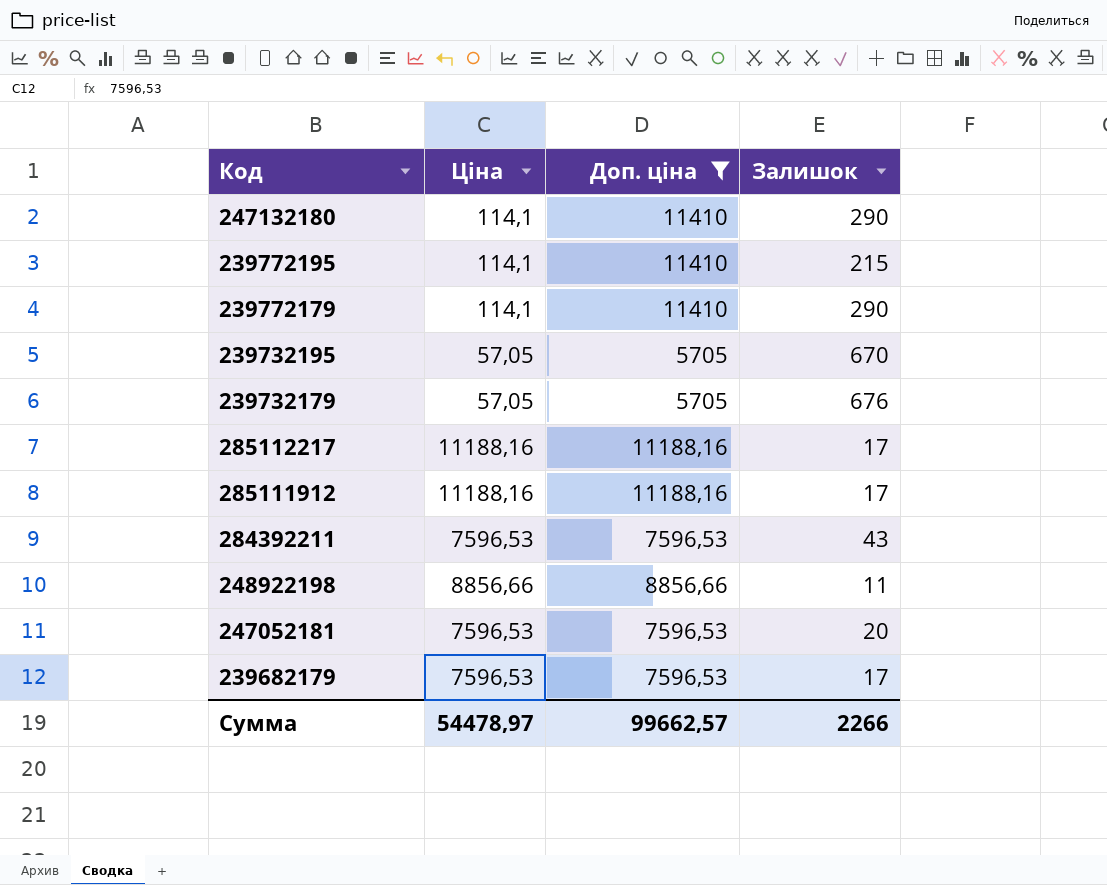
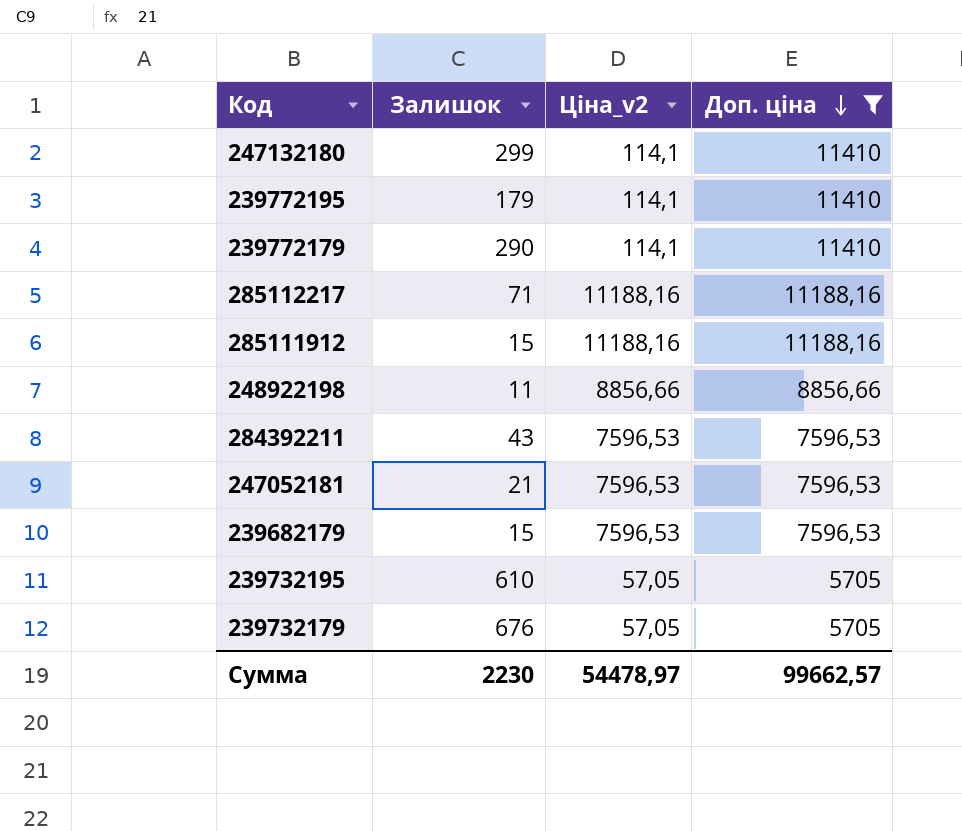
row order: none -> Доп. ціна descending
column Залишок | position: 4 -> 2
column name: Ціна -> Ціна_v2
247132180 | Залишок: 290 -> 299
239772195 | Залишок: 215 -> 179
285112217 | Залишок: 17 -> 71
285111912 | Залишок: 17 -> 15
247052181 | Залишок: 20 -> 21
239682179 | Залишок: 17 -> 15
239732195 | Залишок: 670 -> 610
Сумма | Залишок: 2266 -> 2230

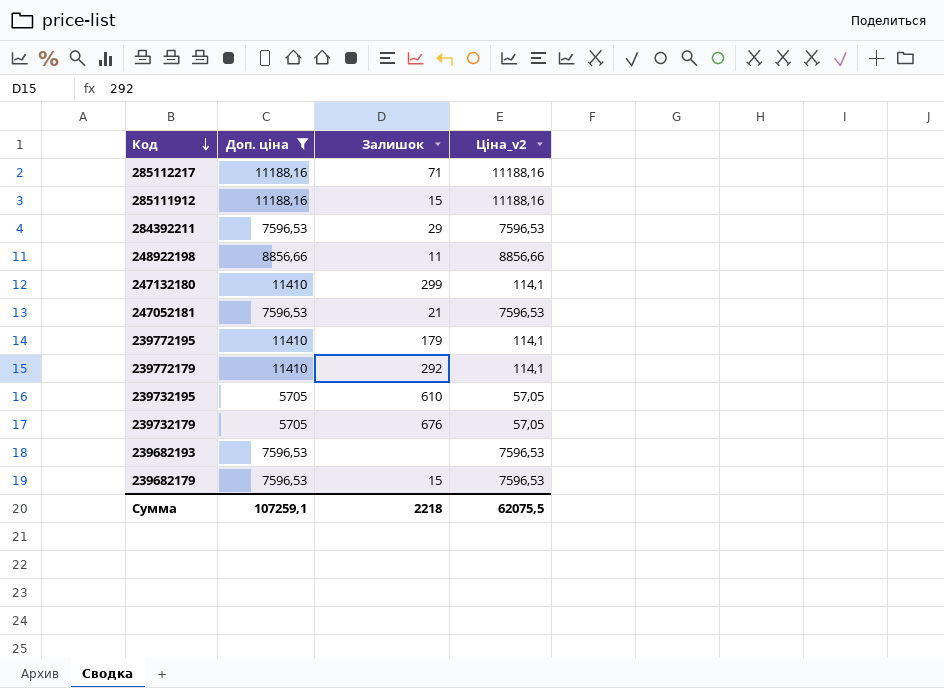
row order: Доп. ціна descending -> Код descending
column Доп. ціна | position: 4 -> 2
284392211 | Залишок: 43 -> 29
239772179 | Залишок: 290 -> 292
row 239682193: none -> 7596,53 | none | 7596,53
Сумма | Доп. ціна: 99662,57 -> 107259,1
Сумма | Залишок: 2230 -> 2218
Сумма | Ціна_v2: 54478,97 -> 62075,5

